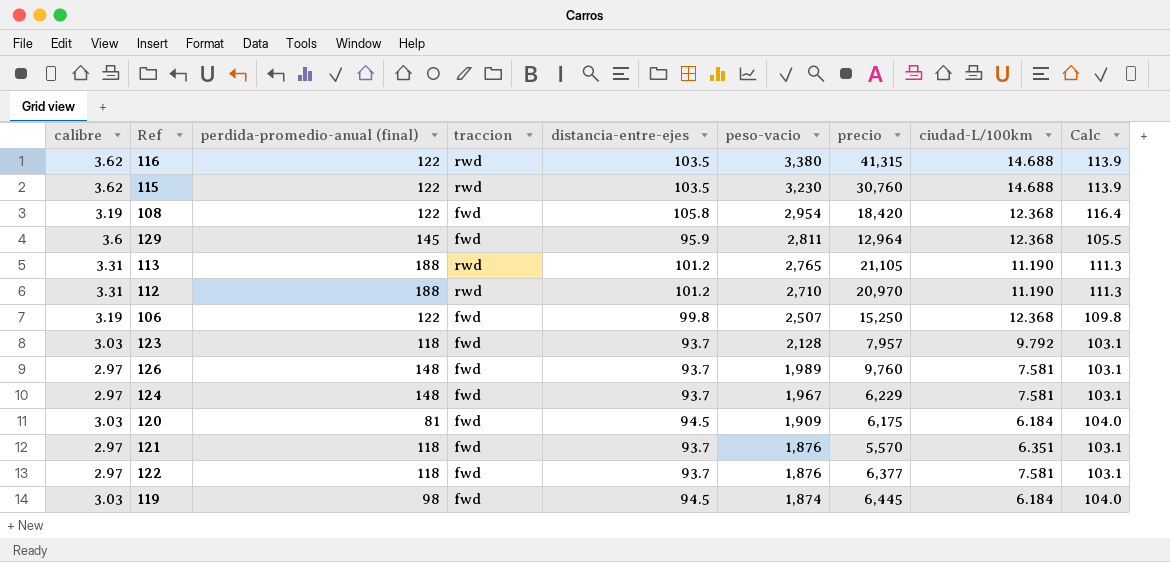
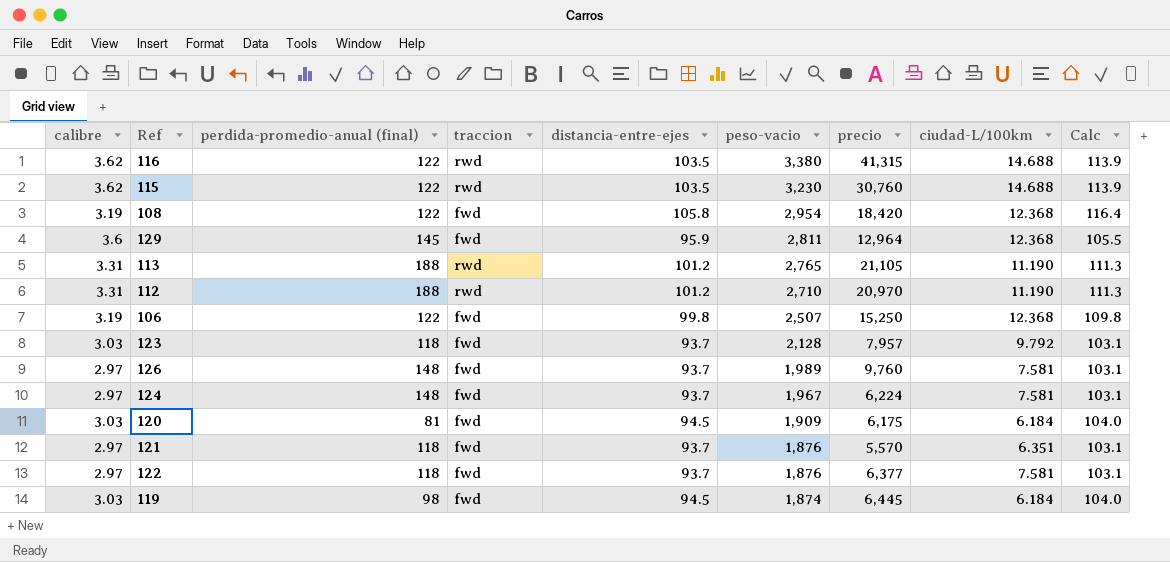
124 | precio: 6,229 -> 6,224

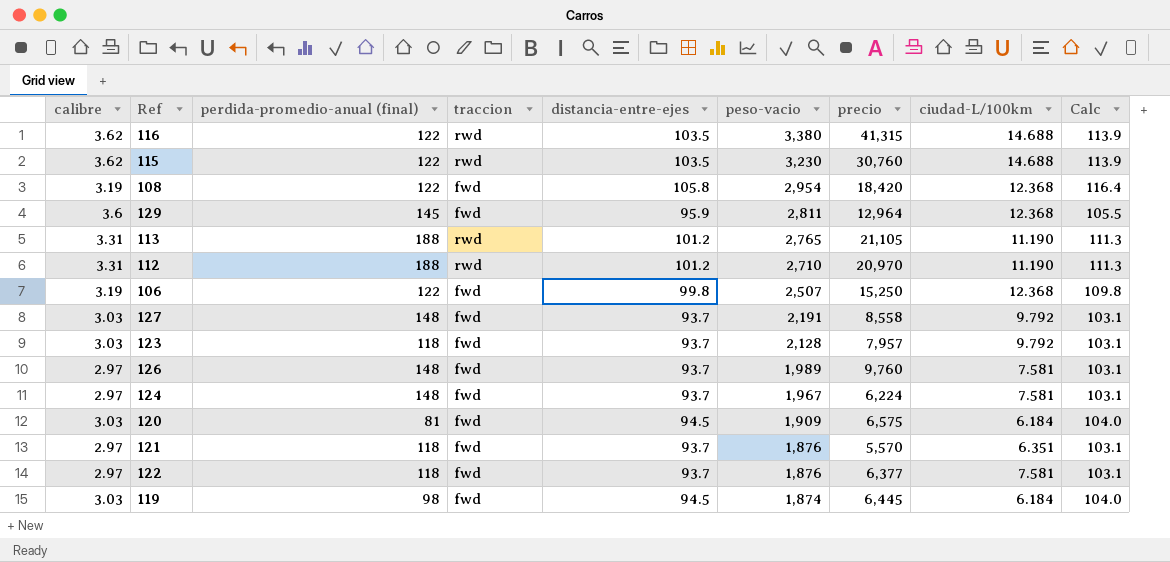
row 127: none -> 3.03 | 148 | fwd | 93.7 | 2,191 | 8,558 | 9.792 | 103.1
120 | precio: 6,175 -> 6,575

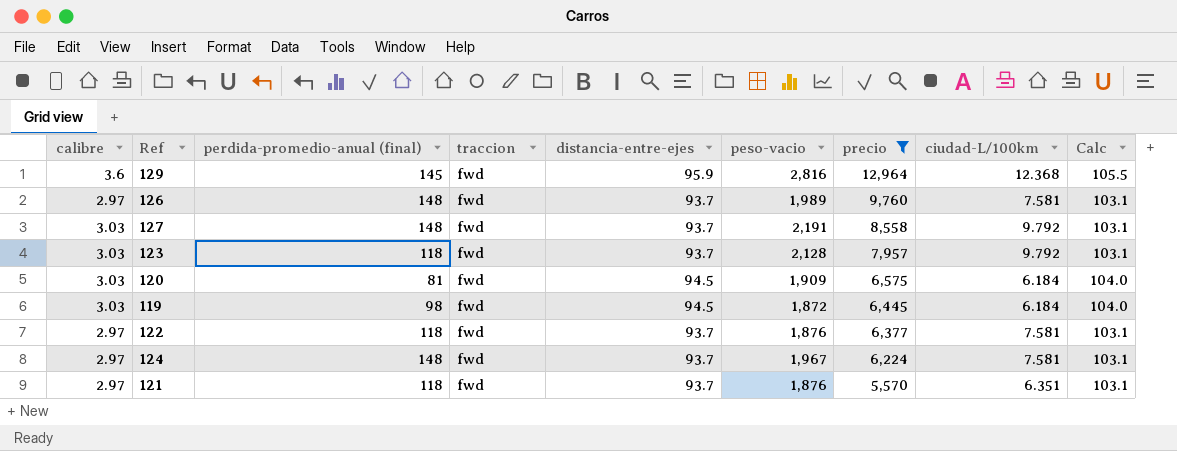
filter: none -> precio <= 12,964
row order: peso-vacio descending -> precio descending
129 | peso-vacio: 2,811 -> 2,816
119 | peso-vacio: 1,874 -> 1,872

